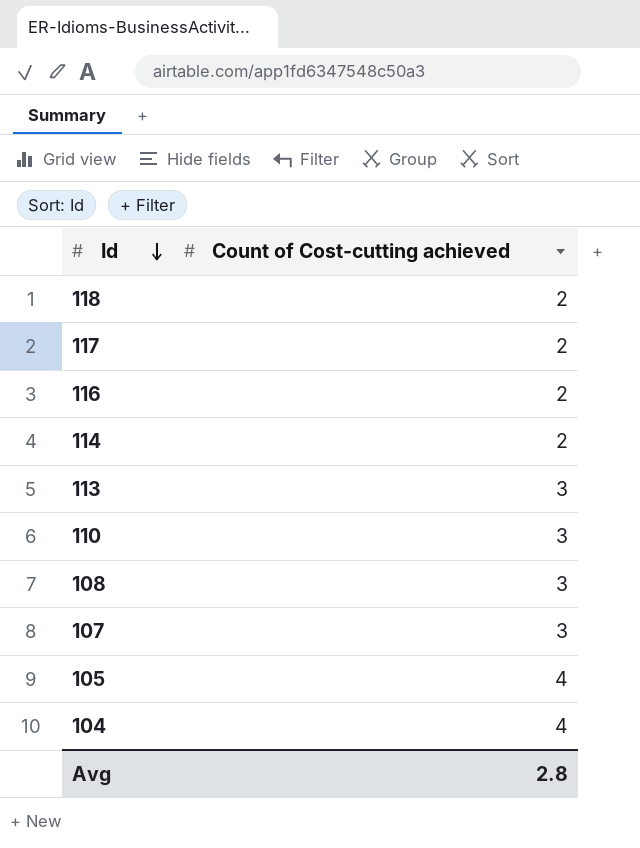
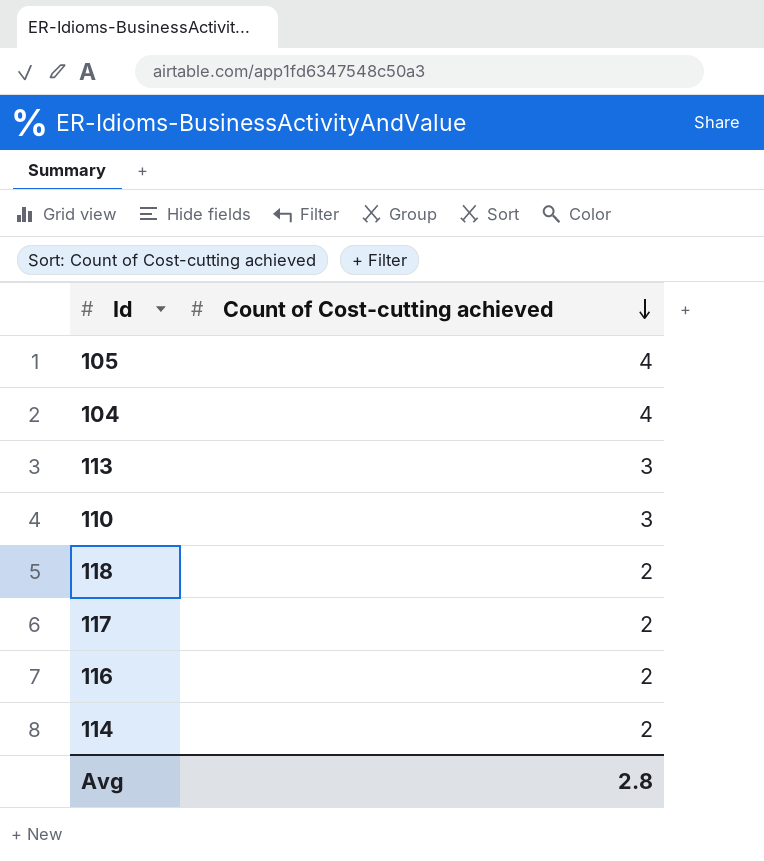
row order: Id descending -> Count of Cost-cutting achieved descending
row 108: 3 -> none
row 107: 3 -> none

